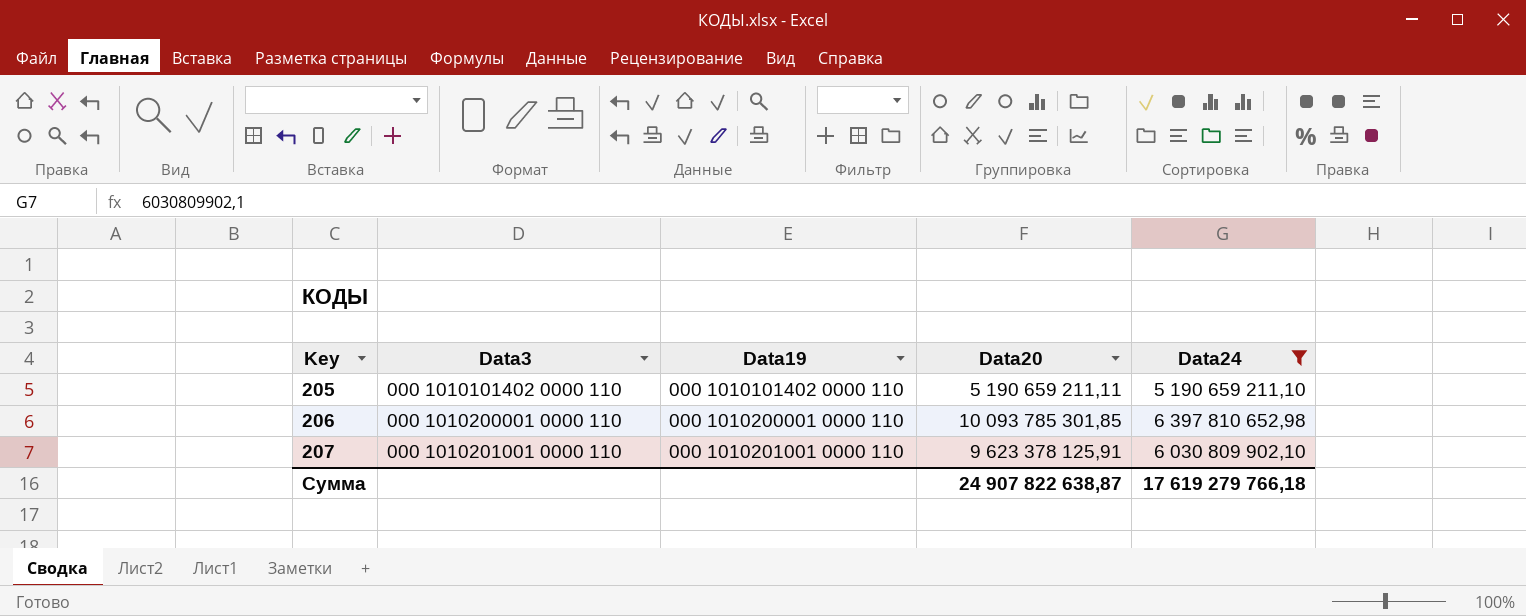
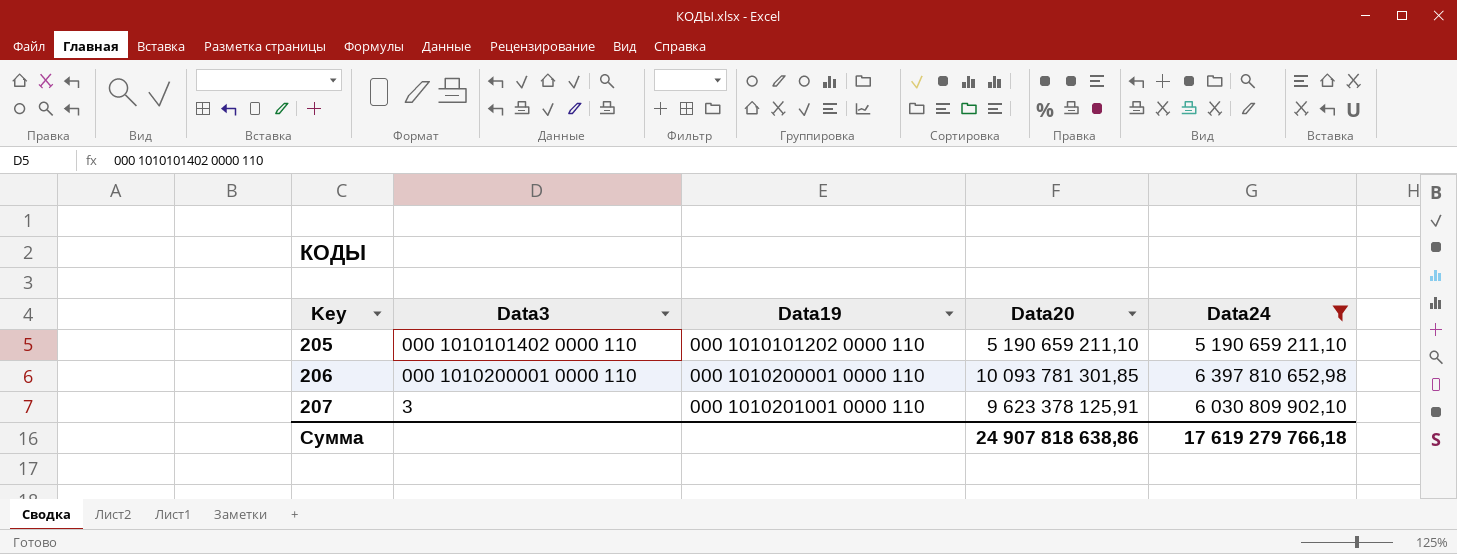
205 | Data19: 000 1010101402 0000 110 -> 000 1010101202 0000 110
205 | Data20: 5 190 659 211,11 -> 5 190 659 211,10
206 | Data20: 10 093 785 301,85 -> 10 093 781 301,85
207 | Data3: 000 1010201001 0000 110 -> 3
Сумма | Data20: 24 907 822 638,87 -> 24 907 818 638,86

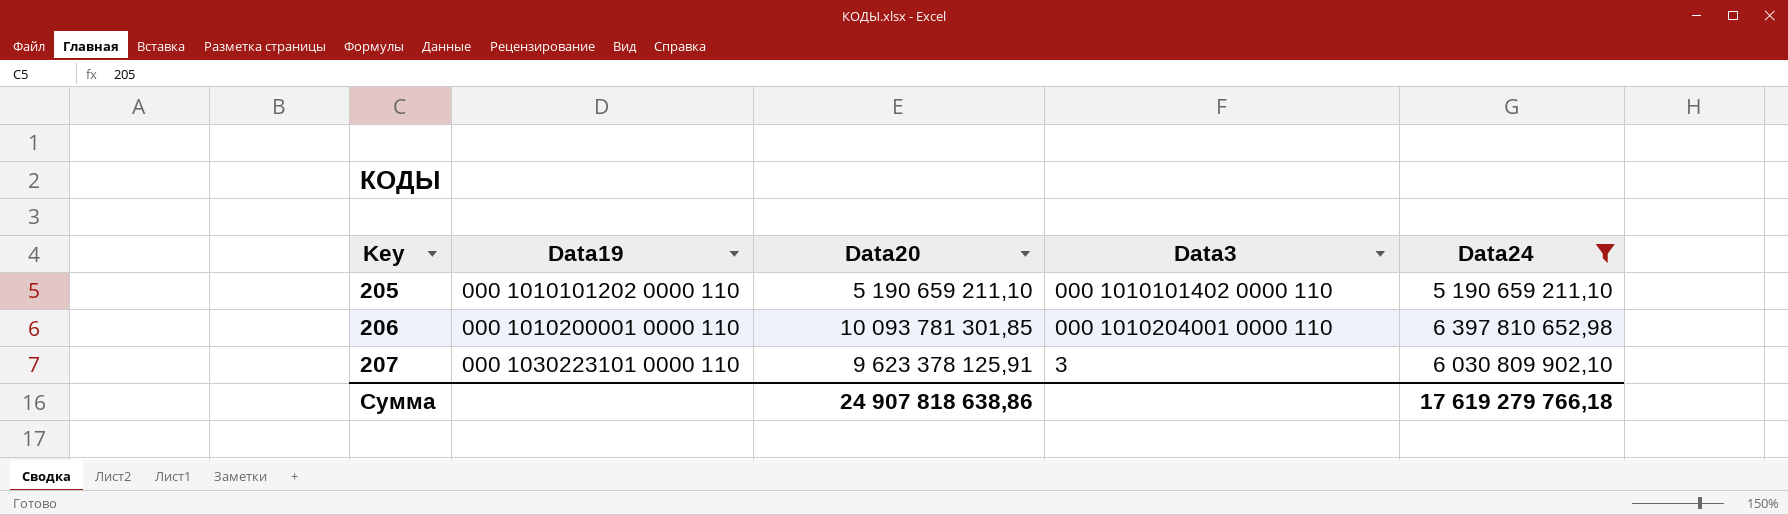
column Data3 | position: 2 -> 4
206 | Data3: 000 1010200001 0000 110 -> 000 1010204001 0000 110
207 | Data19: 000 1010201001 0000 110 -> 000 1030223101 0000 110

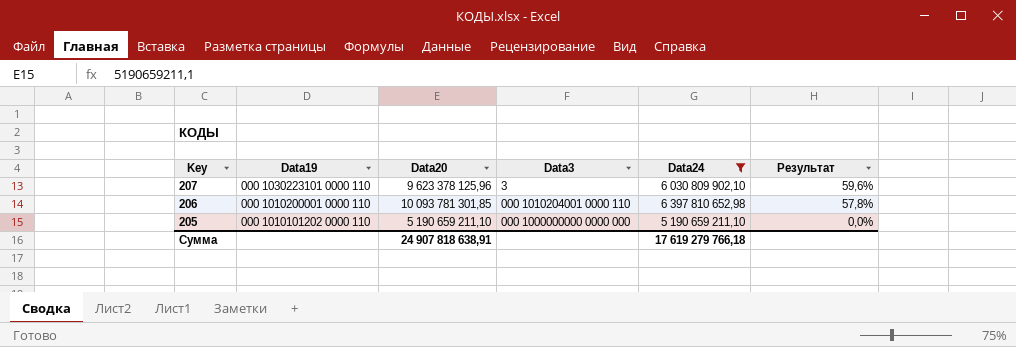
row order: Key ascending -> Key descending
column Результат | formula: none -> ([Data20] - [Data24]) / [Data24]
207 | Data20: 9 623 378 125,91 -> 9 623 378 125,96
205 | Data3: 000 1010101402 0000 110 -> 000 1000000000 0000 000
Сумма | Data20: 24 907 818 638,86 -> 24 907 818 638,91

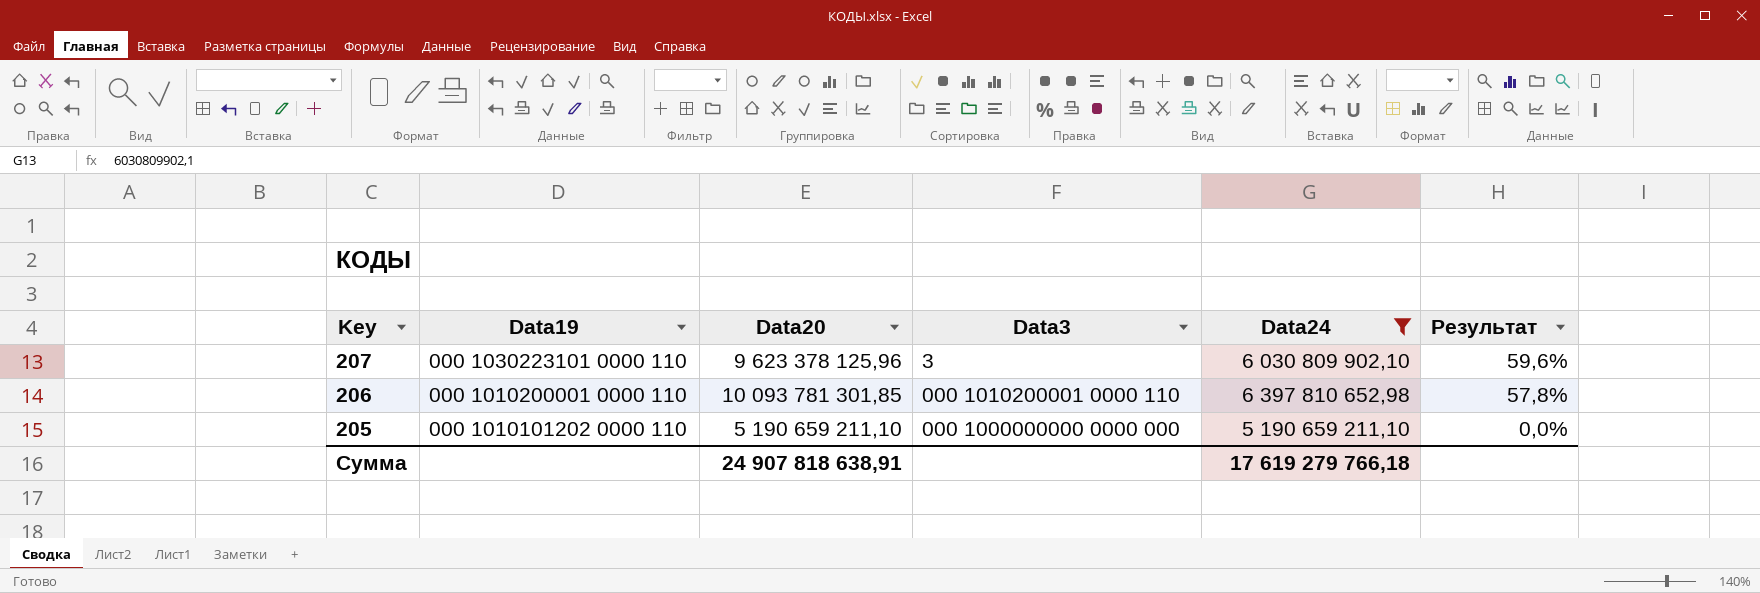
206 | Data3: 000 1010204001 0000 110 -> 000 1010200001 0000 110

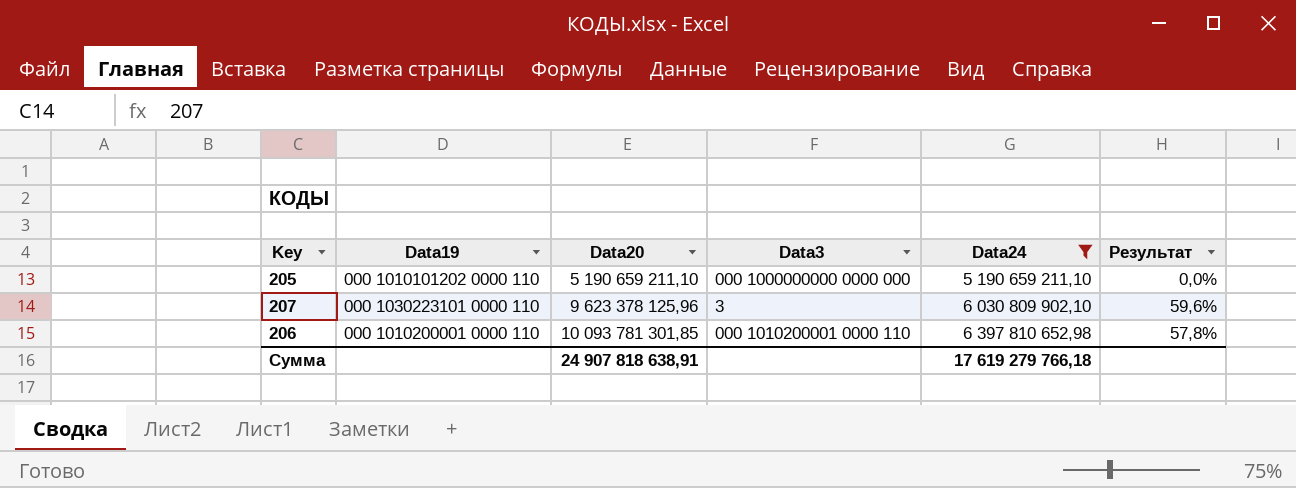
row order: Key descending -> Data20 ascending

